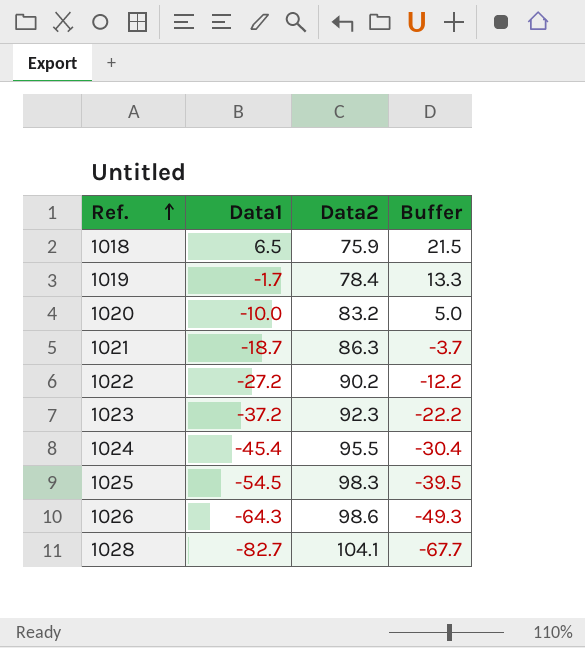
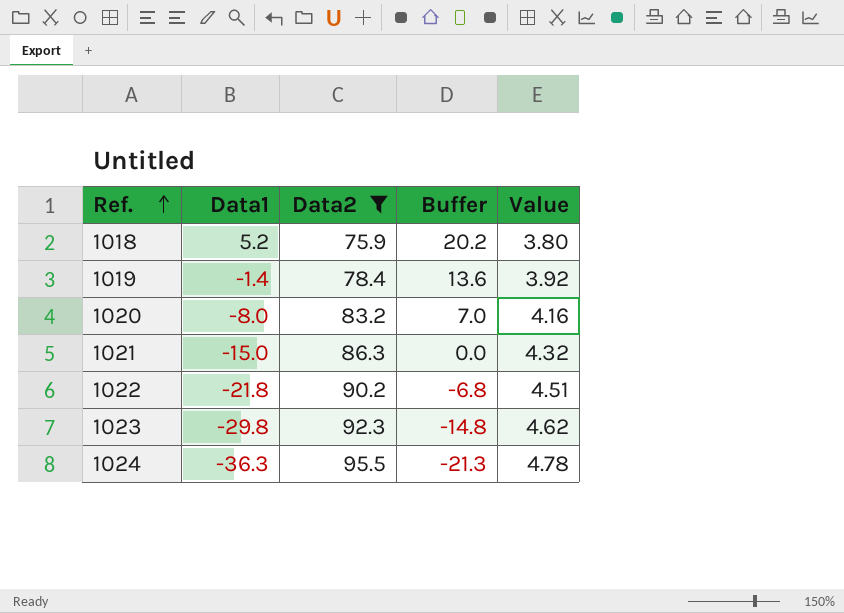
filter: none -> Data2 <= 95.5
column Value | formula: none -> [Data2] * 0.05
1018 | Data1: 6.5 -> 5.2
1018 | Buffer: 21.5 -> 20.2
1019 | Data1: -1.7 -> -1.4
1019 | Buffer: 13.3 -> 13.6
1020 | Data1: -10.0 -> -8.0
1020 | Buffer: 5.0 -> 7.0
1021 | Data1: -18.7 -> -15.0
1021 | Buffer: -3.7 -> 0.0
1022 | Data1: -27.2 -> -21.8
1022 | Buffer: -12.2 -> -6.8
1023 | Data1: -37.2 -> -29.8
1023 | Buffer: -22.2 -> -14.8
1024 | Data1: -45.4 -> -36.3
1024 | Buffer: -30.4 -> -21.3

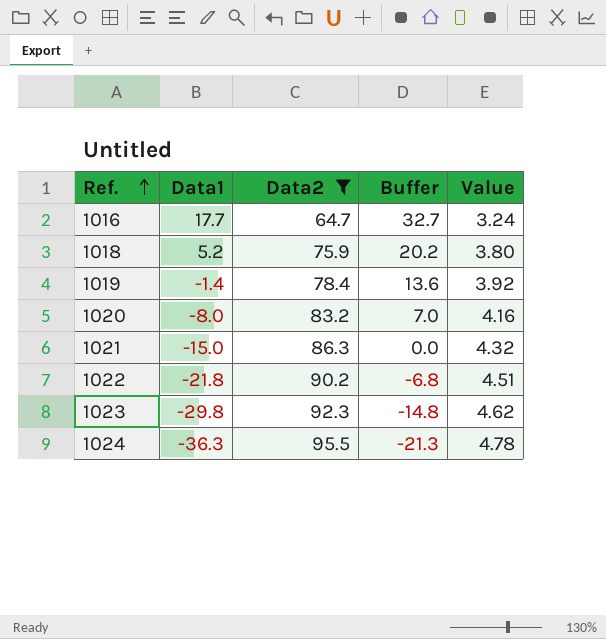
row 1016: none -> 17.7 | 64.7 | 32.7 | 3.24

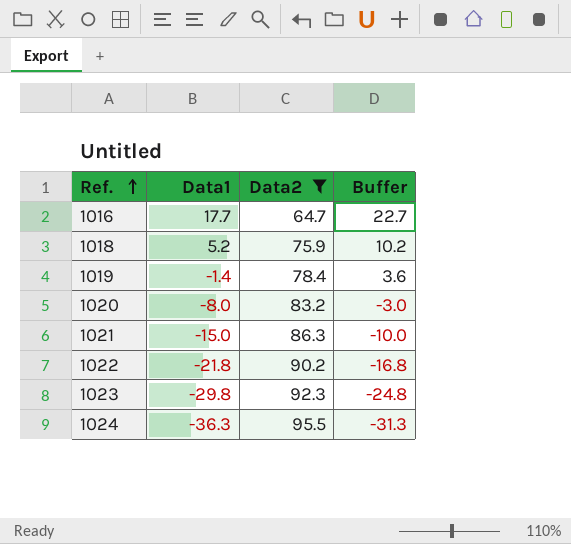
column Value | formula: [Data2] * 0.05 -> none
column Buffer | formula: [Data1] + 15 -> [Data1] + 5

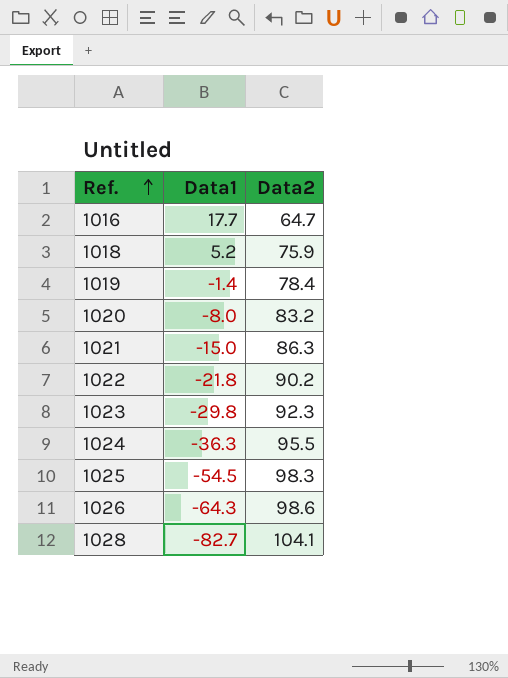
filter: Data2 <= 95.5 -> none
column Buffer | formula: [Data1] + 5 -> none

